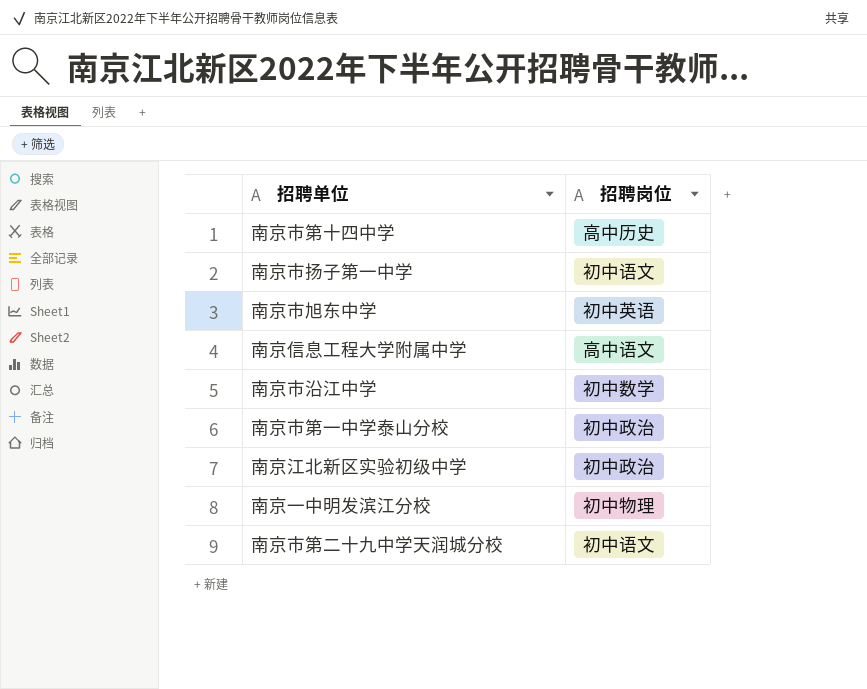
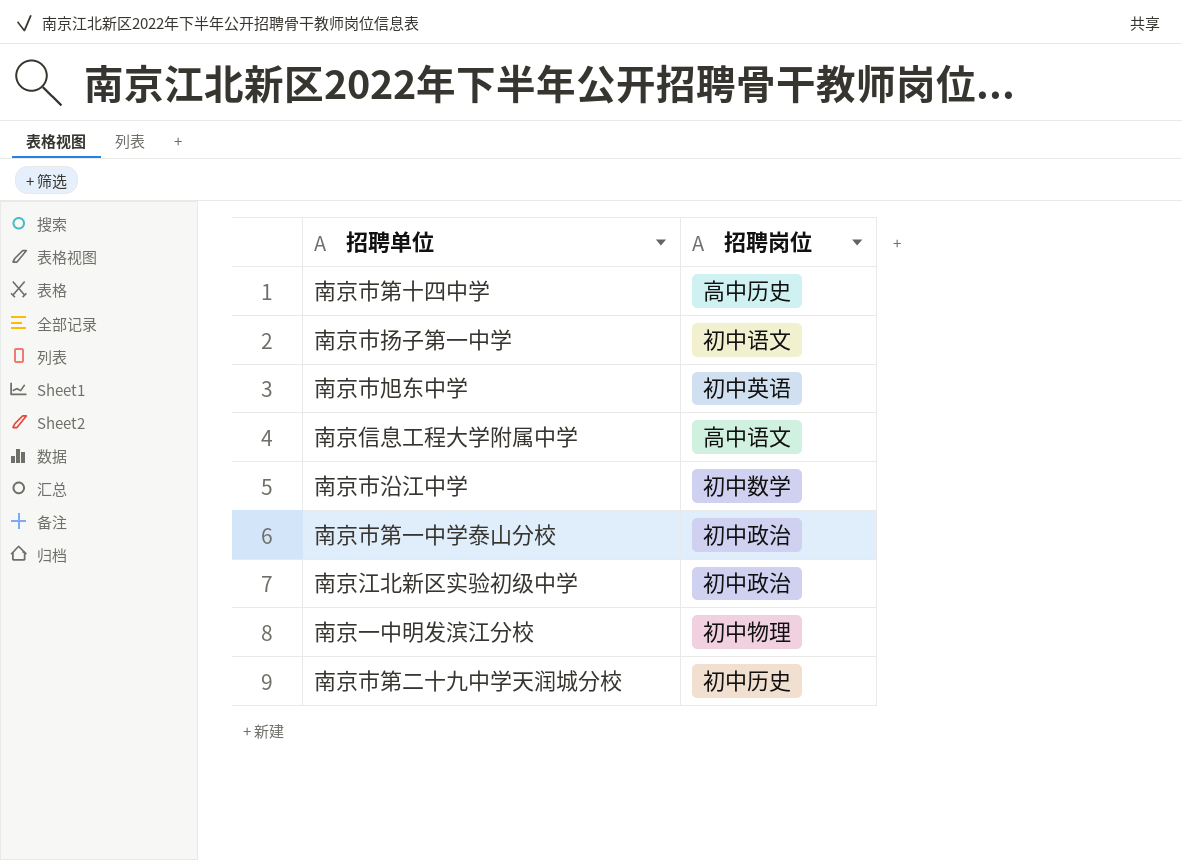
南京市第二十九中学天润城分校 | 招聘岗位: 初中语文 -> 初中历史

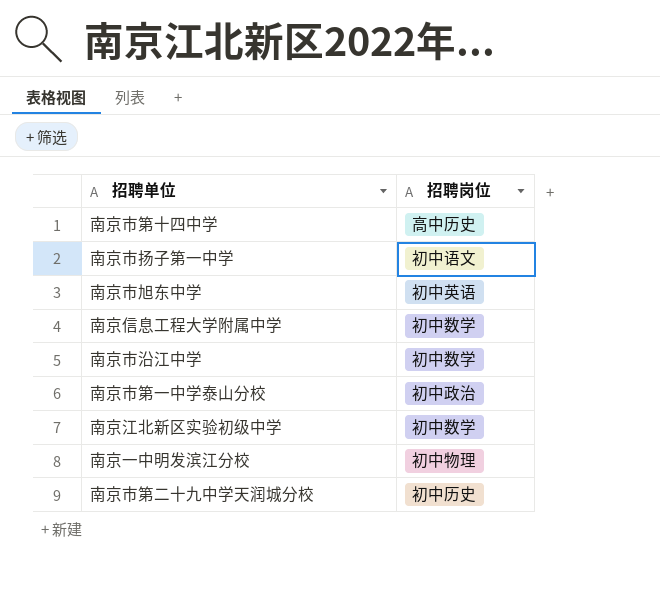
南京信息工程大学附属中学 | 招聘岗位: 高中语文 -> 初中数学
南京江北新区实验初级中学 | 招聘岗位: 初中政治 -> 初中数学

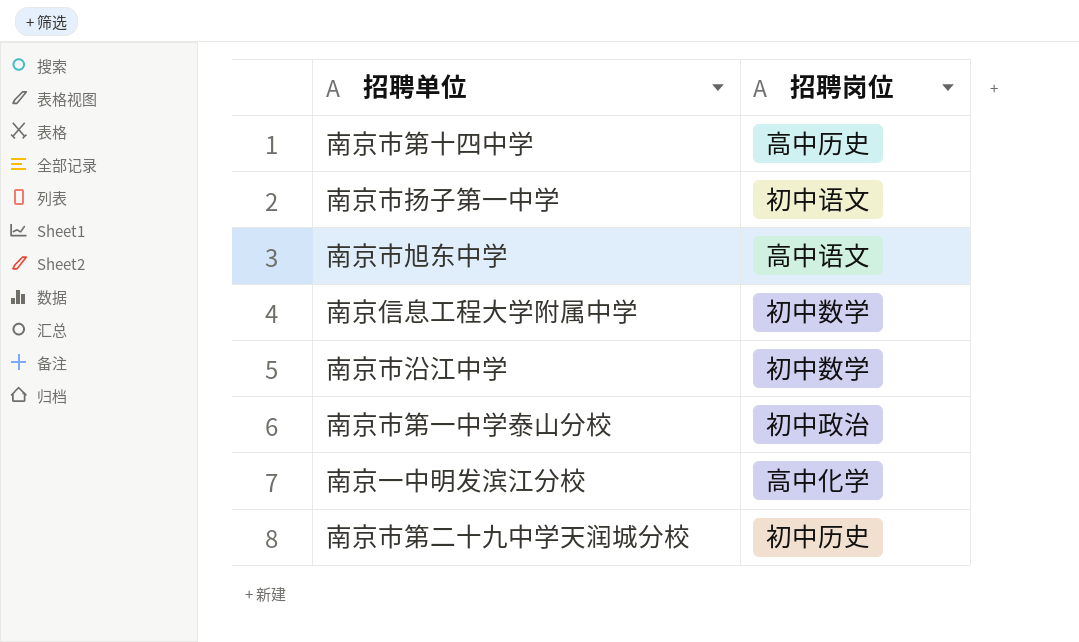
row 南京江北新区实验初级中学: 初中数学 -> none
南京市旭东中学 | 招聘岗位: 初中英语 -> 高中语文
南京一中明发滨江分校 | 招聘岗位: 初中物理 -> 高中化学

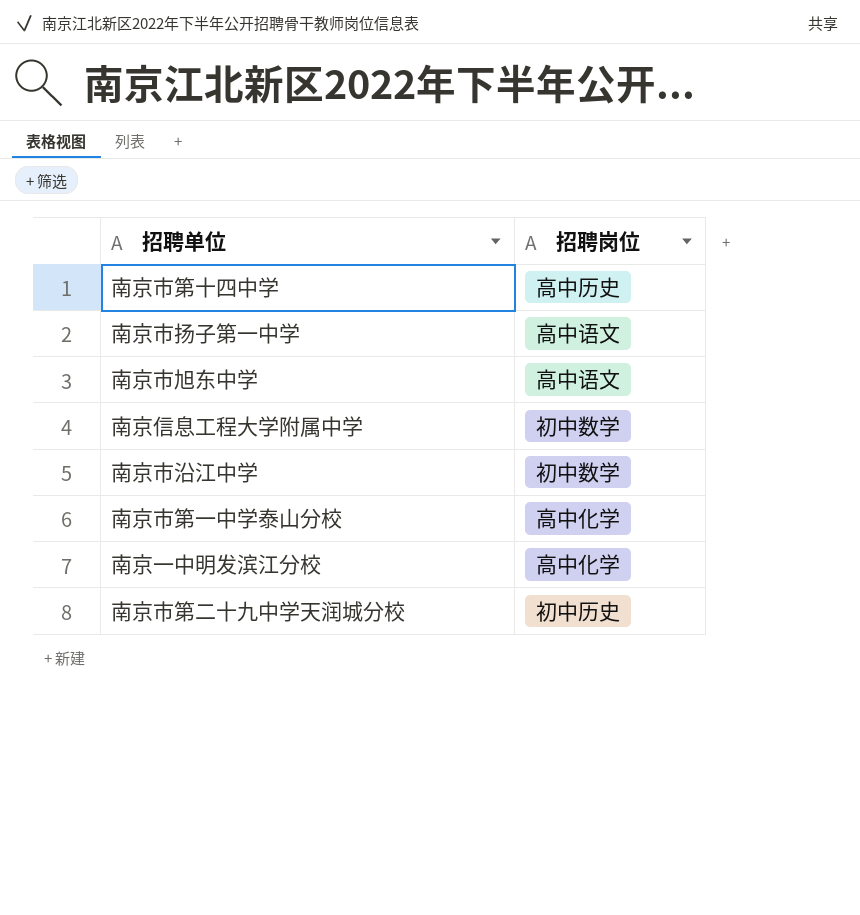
南京市扬子第一中学 | 招聘岗位: 初中语文 -> 高中语文
南京市第一中学泰山分校 | 招聘岗位: 初中政治 -> 高中化学

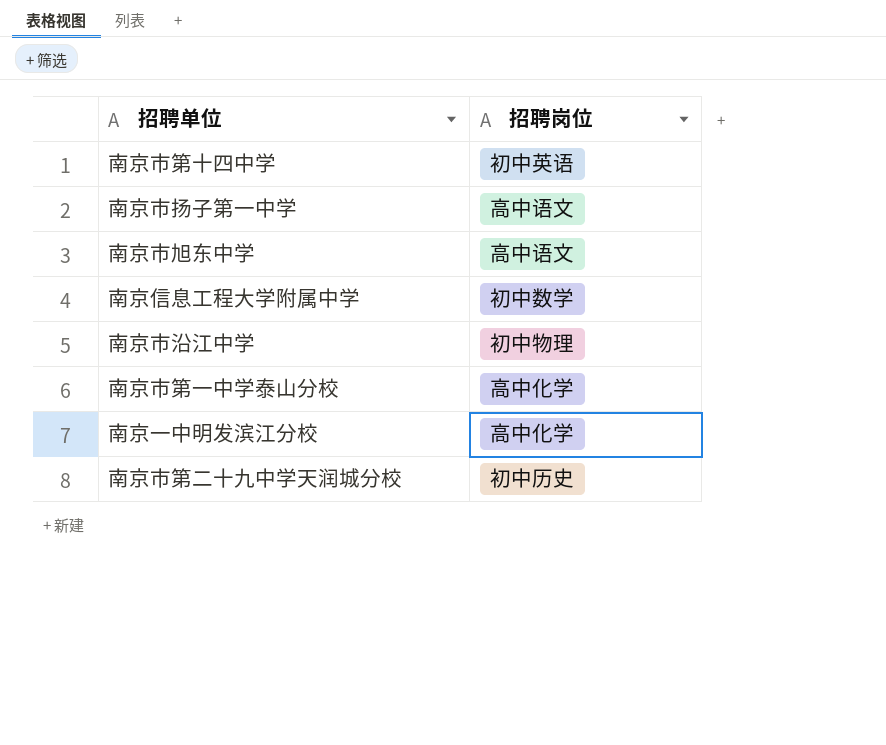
南京市第十四中学 | 招聘岗位: 高中历史 -> 初中英语
南京市沿江中学 | 招聘岗位: 初中数学 -> 初中物理

